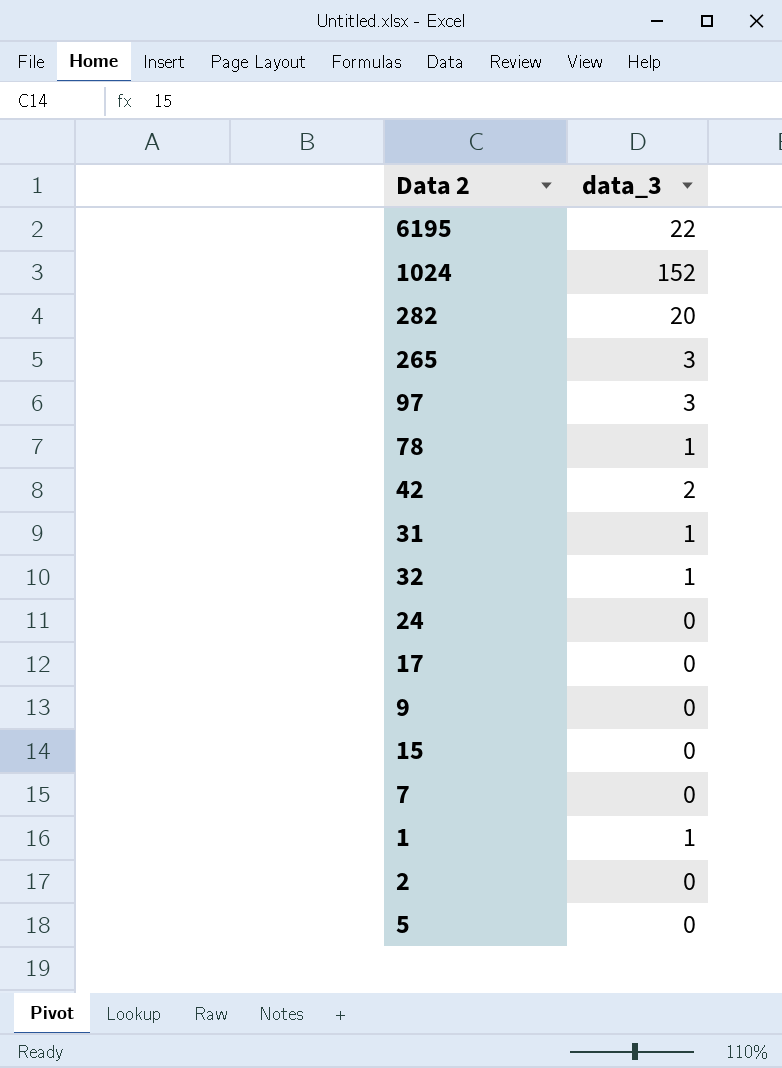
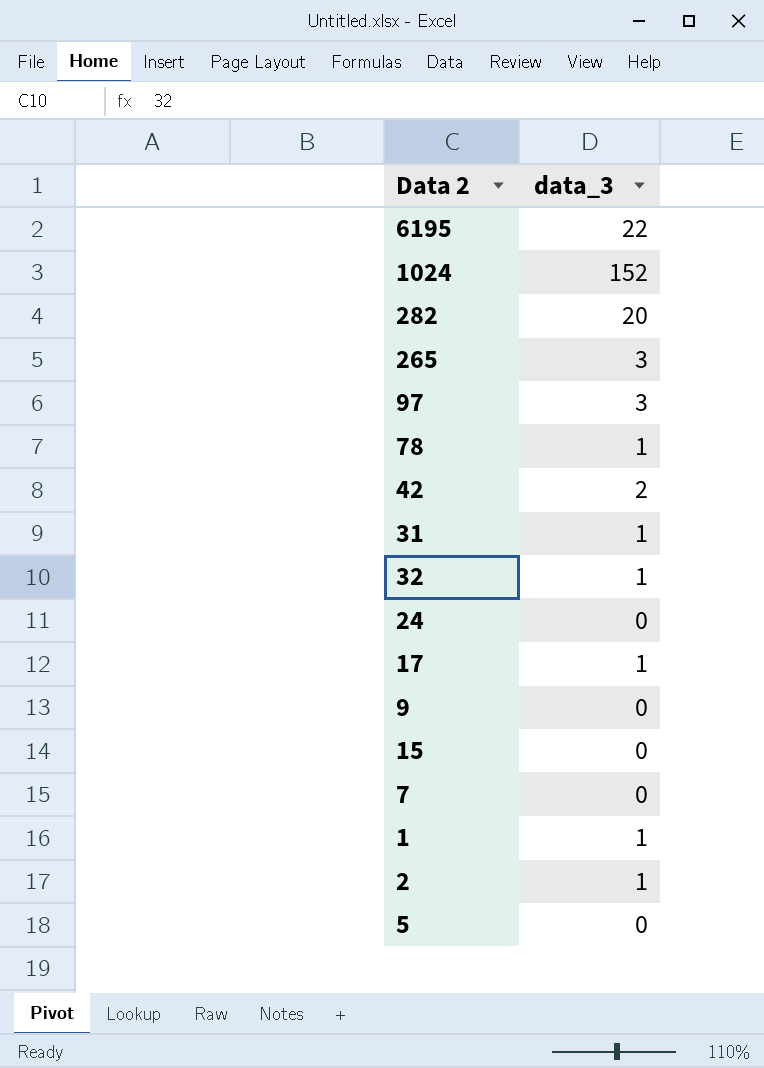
17 | data_3: 0 -> 1
2 | data_3: 0 -> 1

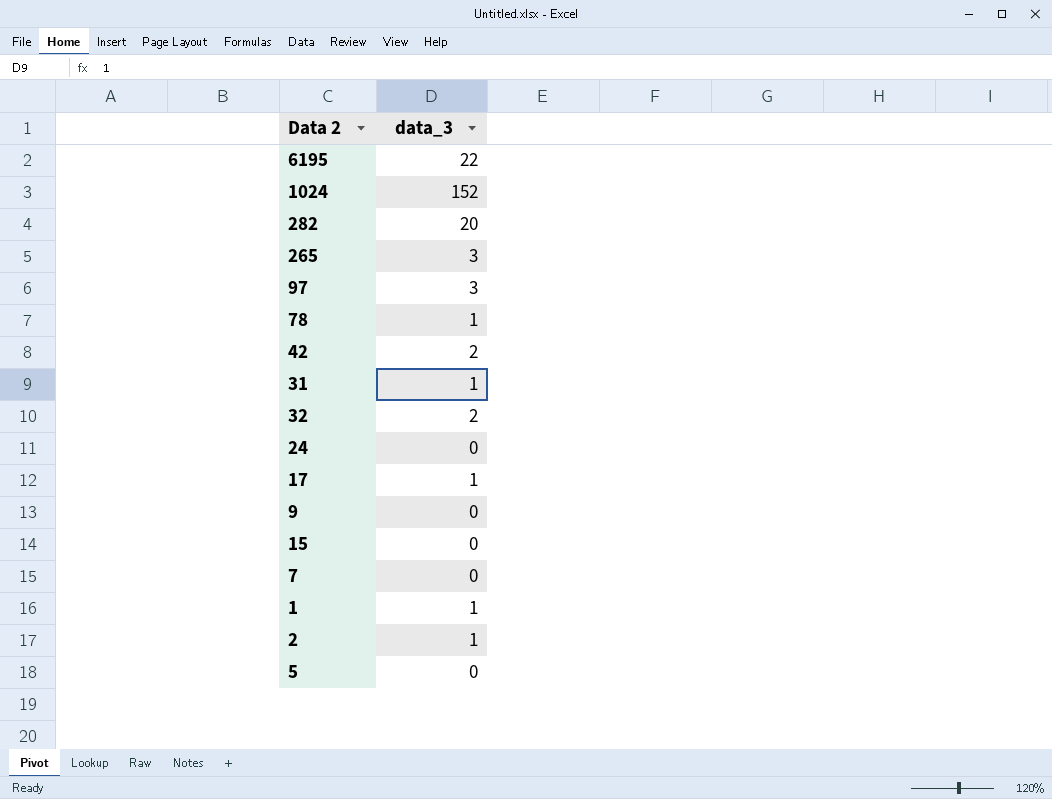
32 | data_3: 1 -> 2

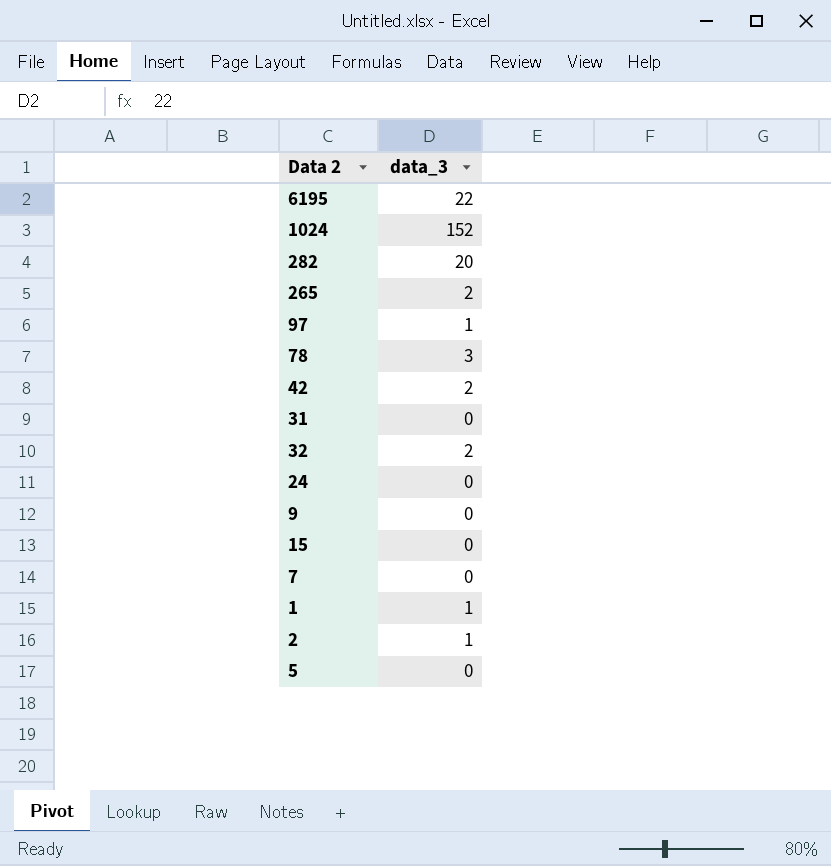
row 17: 1 -> none
265 | data_3: 3 -> 2
97 | data_3: 3 -> 1
78 | data_3: 1 -> 3
31 | data_3: 1 -> 0

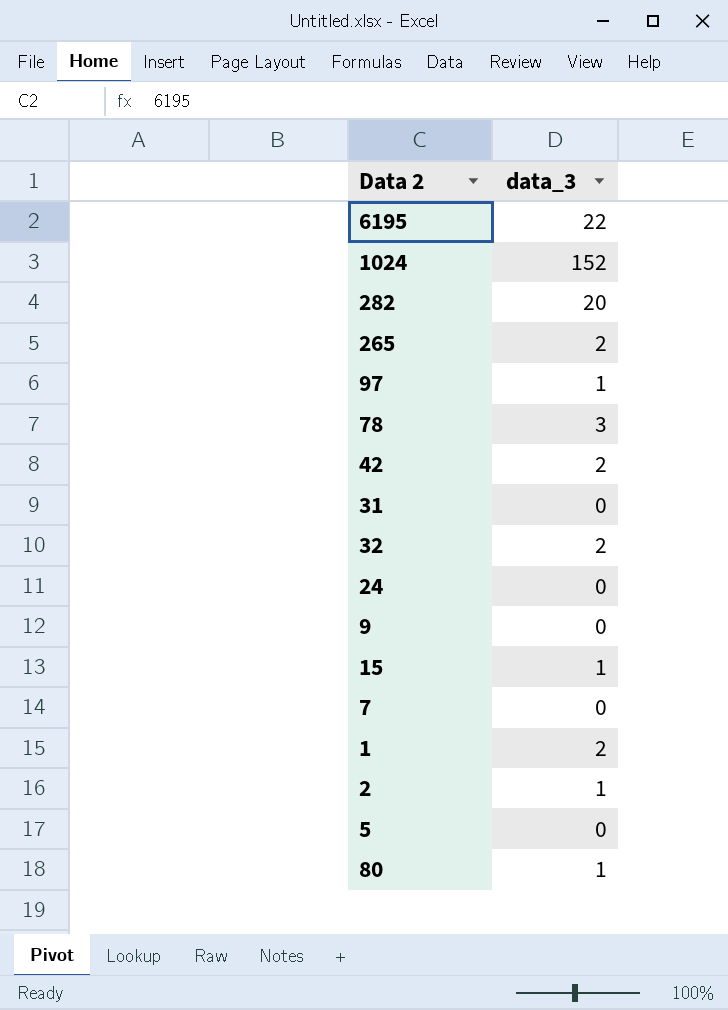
15 | data_3: 0 -> 1
1 | data_3: 1 -> 2
row 80: none -> 1

